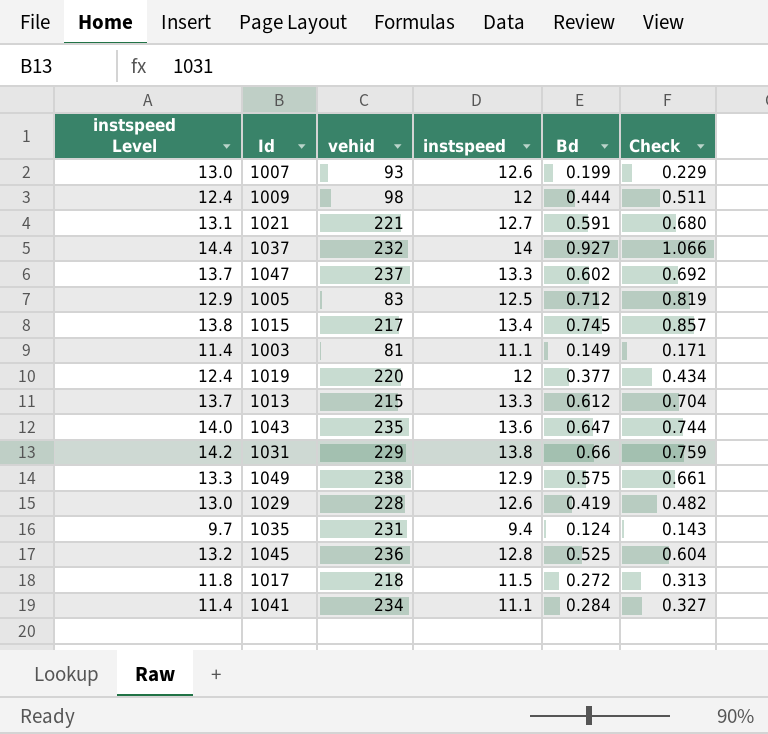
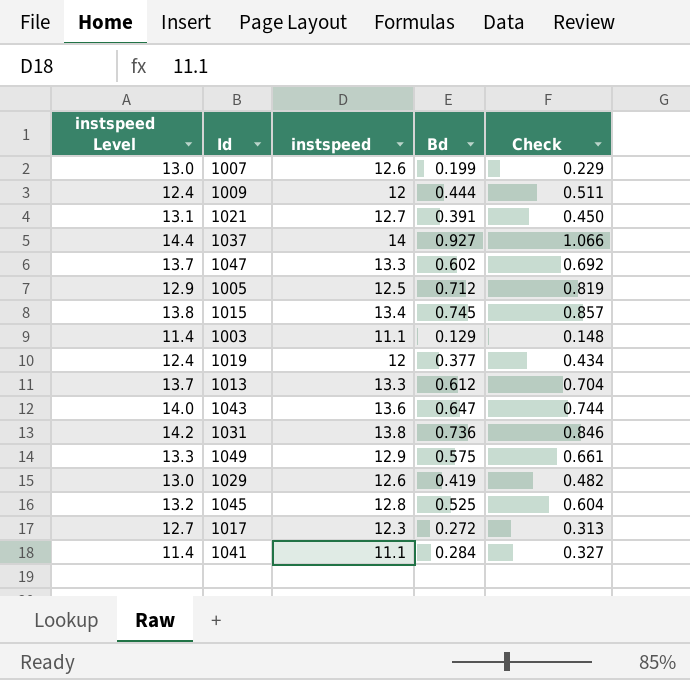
column vehid | position: 3 -> none
row 1035: 9.7 | 231 | 9.4 | 0.124 | 0.143 -> none
1021 | Bd: 0.591 -> 0.391
1021 | Check: 0.680 -> 0.450
1003 | Bd: 0.149 -> 0.129
1003 | Check: 0.171 -> 0.148
1031 | Bd: 0.66 -> 0.736
1031 | Check: 0.759 -> 0.846
1017 | instspeed Level: 11.8 -> 12.7
1017 | instspeed: 11.5 -> 12.3

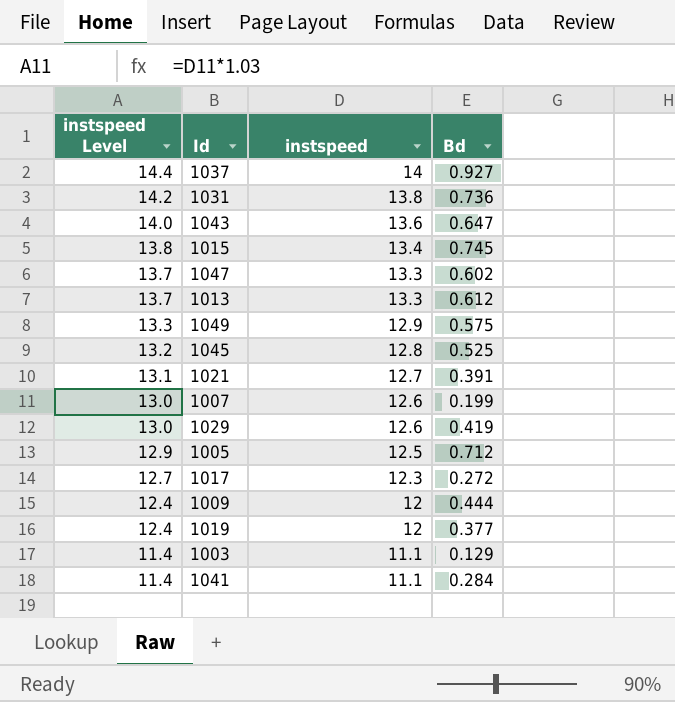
row order: none -> instspeed Level descending
column Check | formula: [Bd] * 1.15 -> none

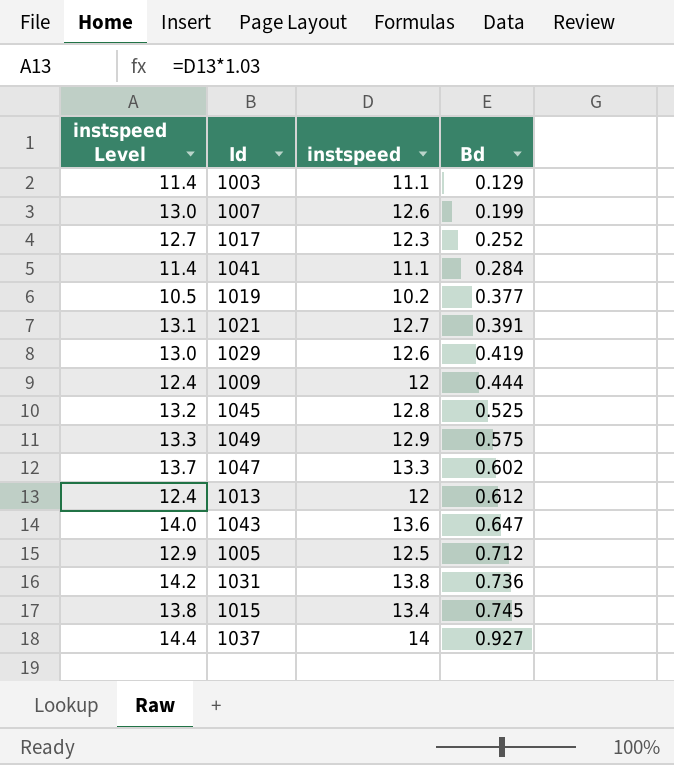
row order: instspeed Level descending -> Bd ascending
1017 | Bd: 0.272 -> 0.252
1019 | instspeed Level: 12.4 -> 10.5
1019 | instspeed: 12 -> 10.2
1013 | instspeed Level: 13.7 -> 12.4
1013 | instspeed: 13.3 -> 12

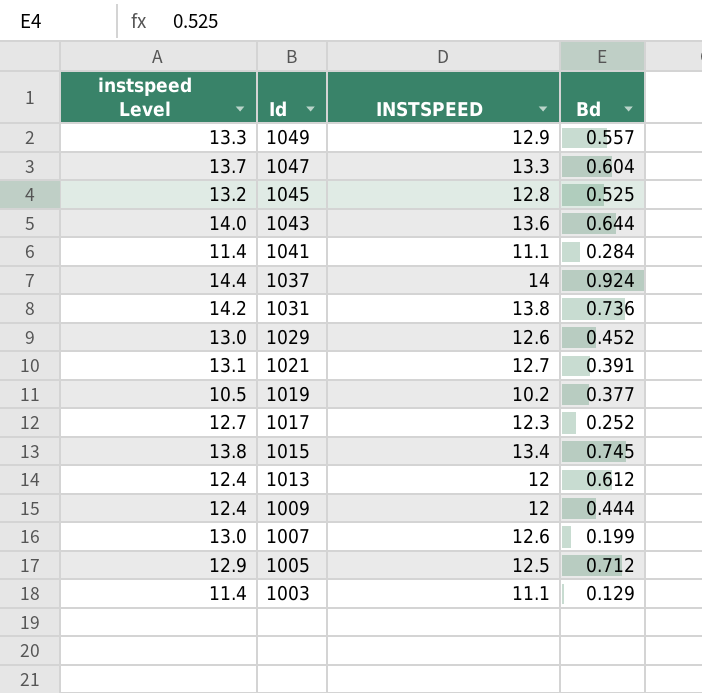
row order: Bd ascending -> Id descending
column name: instspeed -> INSTSPEED
1049 | Bd: 0.575 -> 0.557
1047 | Bd: 0.602 -> 0.604
1043 | Bd: 0.647 -> 0.644
1037 | Bd: 0.927 -> 0.924
1029 | Bd: 0.419 -> 0.452

